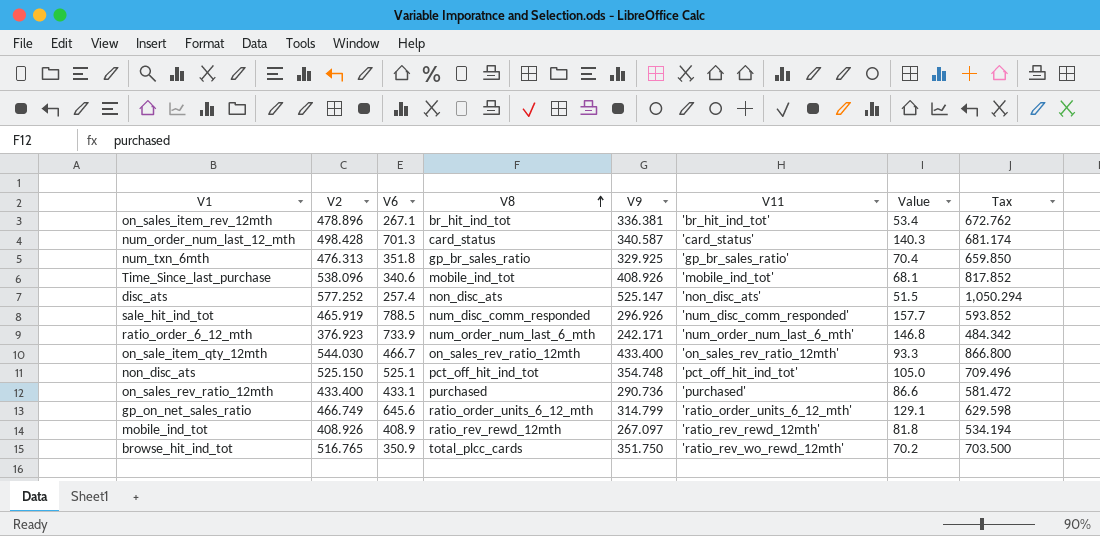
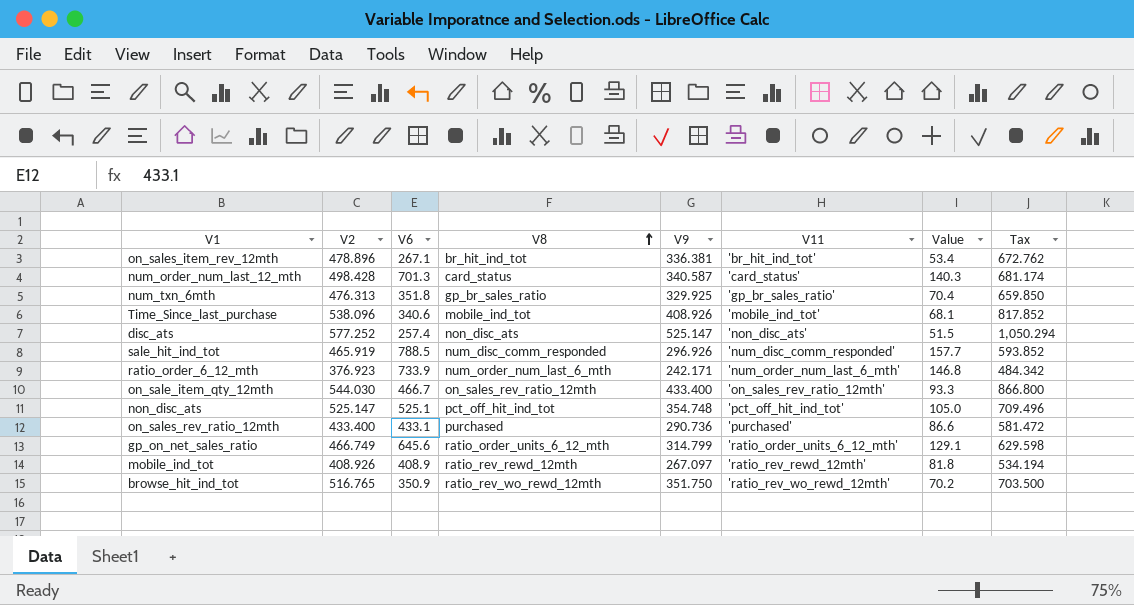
non_disc_ats | V2: 525.150 -> 525.147
browse_hit_ind_tot | V8: total_plcc_cards -> ratio_rev_wo_rewd_12mth

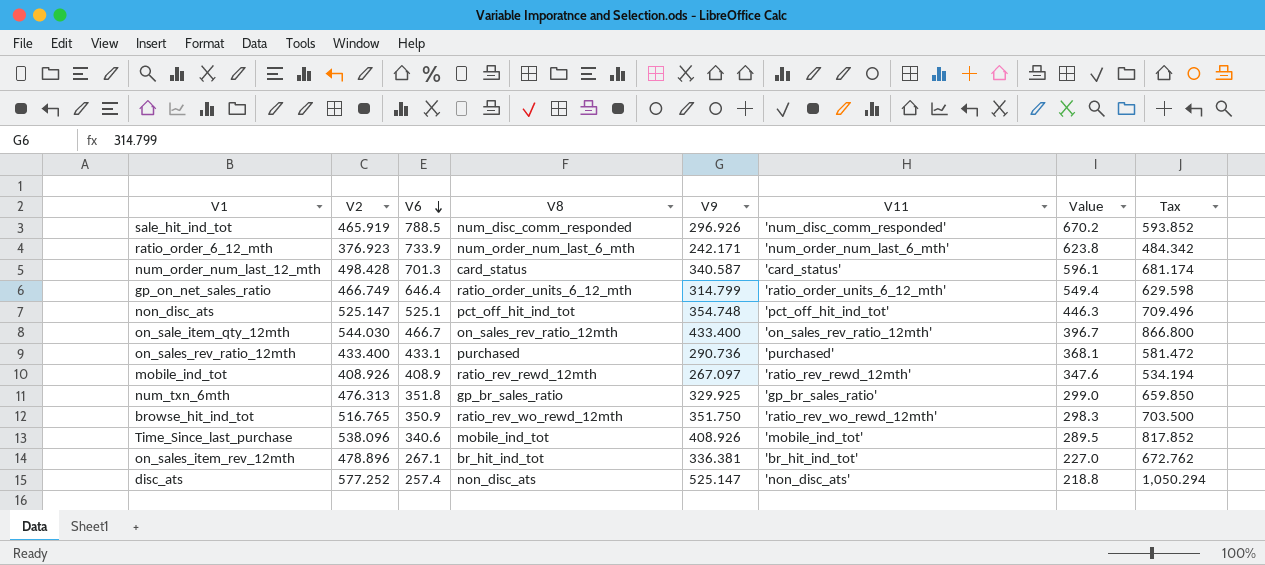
row order: V8 ascending -> V6 descending
column Value | formula: [V6] * 0.2 -> [V6] * 0.85
gp_on_net_sales_ratio | V6: 645.6 -> 646.4

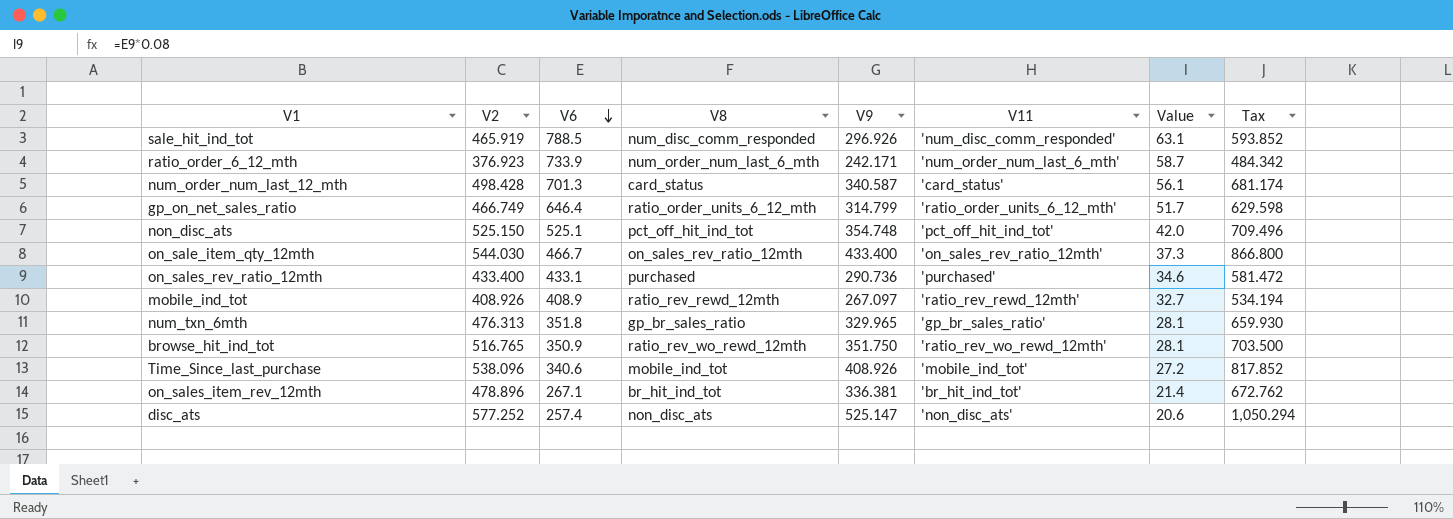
column Value | formula: [V6] * 0.85 -> [V6] * 0.08
non_disc_ats | V2: 525.147 -> 525.150
num_txn_6mth | V9: 329.925 -> 329.965
num_txn_6mth | Tax: 659.850 -> 659.930

